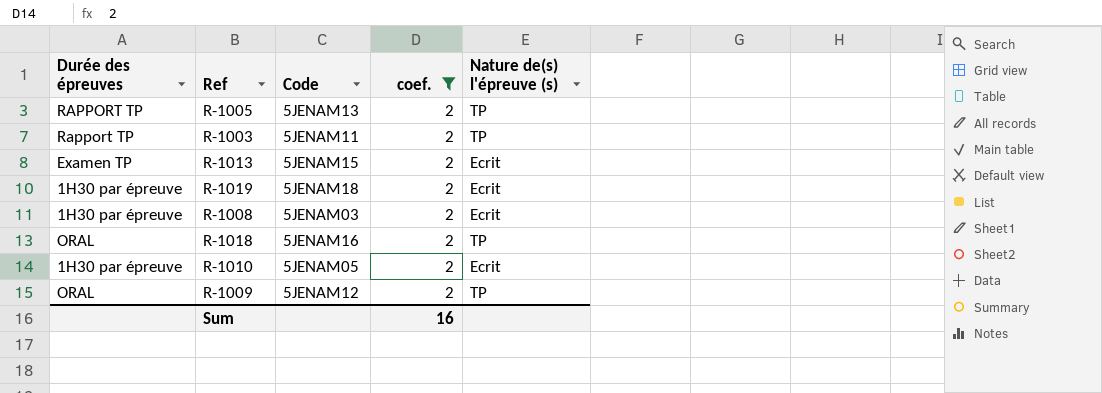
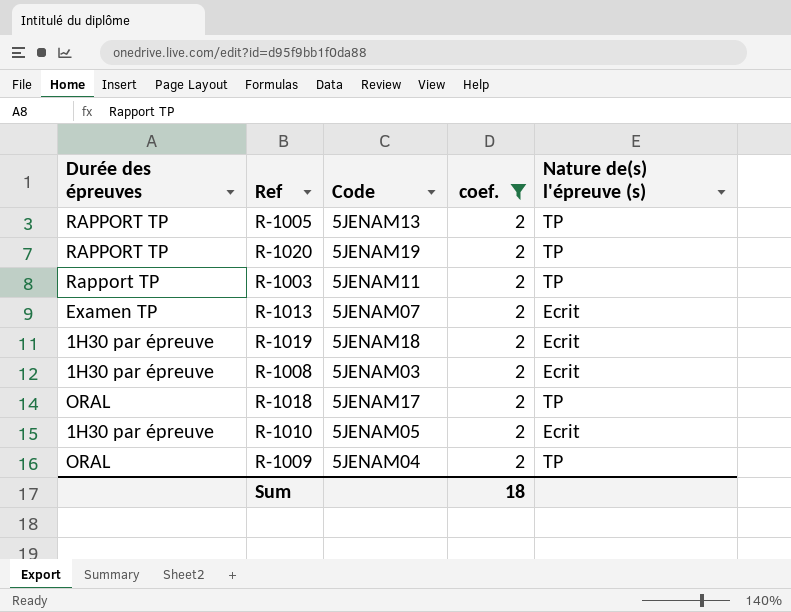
row R-1020: none -> RAPPORT TP | 5JENAM19 | 2 | TP
R-1013 | Code: 5JENAM15 -> 5JENAM07
R-1018 | Code: 5JENAM16 -> 5JENAM17
R-1009 | Code: 5JENAM12 -> 5JENAM04
Sum | coef.: 16 -> 18

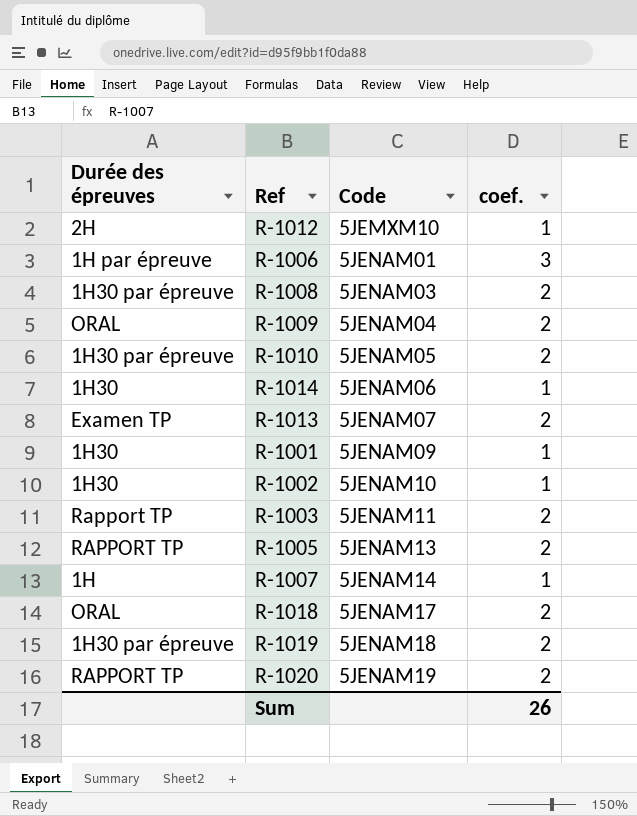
filter: coef. = 2 -> none
row order: none -> Code ascending
column Nature de(s) l'épreuve (s) | position: 5 -> none
Sum | coef.: 18 -> 26

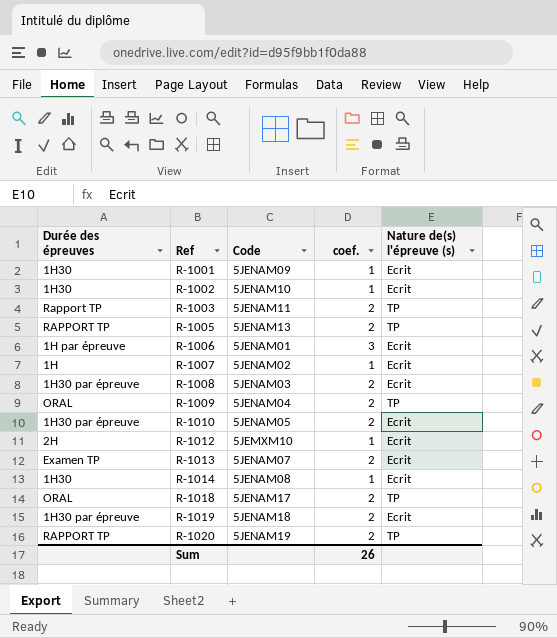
row order: Code ascending -> Ref ascending
column Nature de(s) l'épreuve (s) | position: none -> 5
R-1007 | Code: 5JENAM14 -> 5JENAM02
R-1014 | Code: 5JENAM06 -> 5JENAM08

